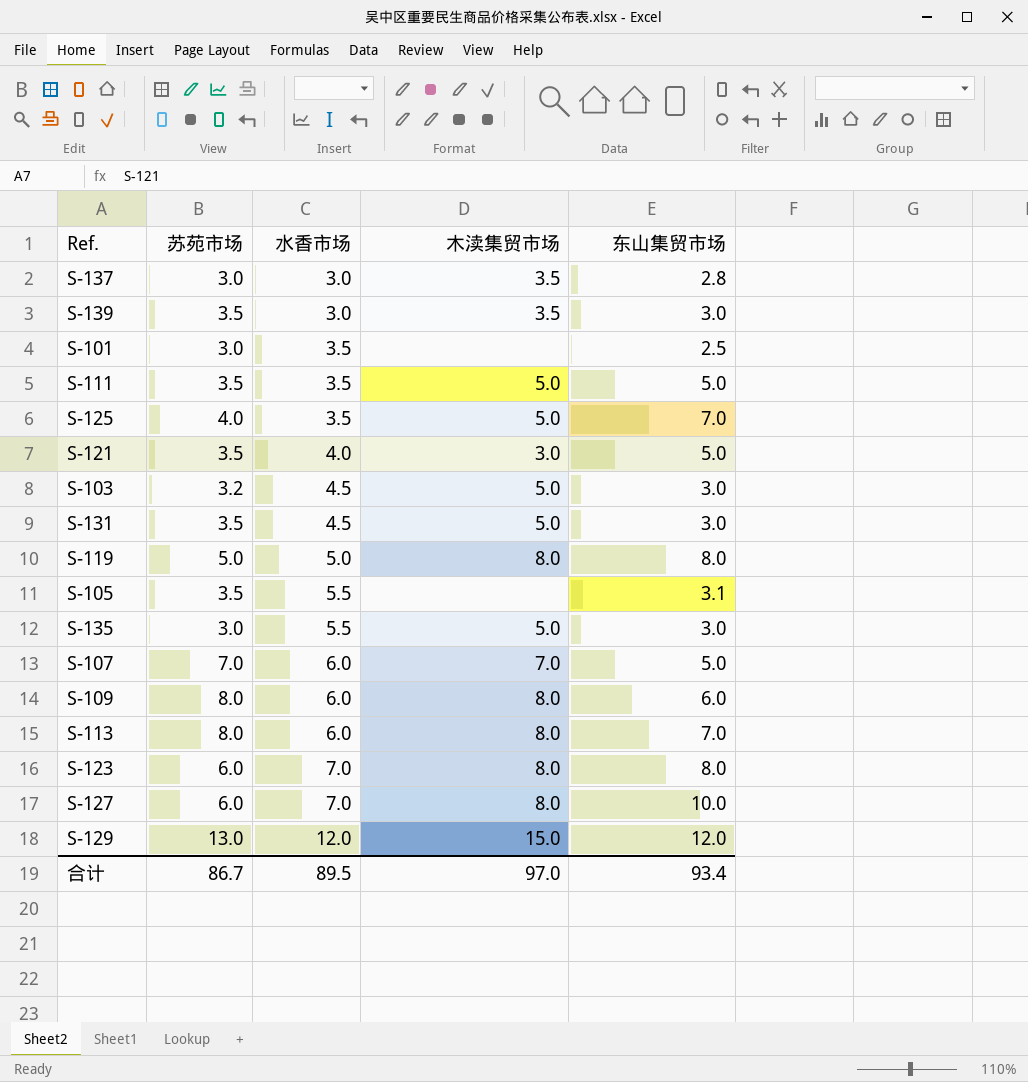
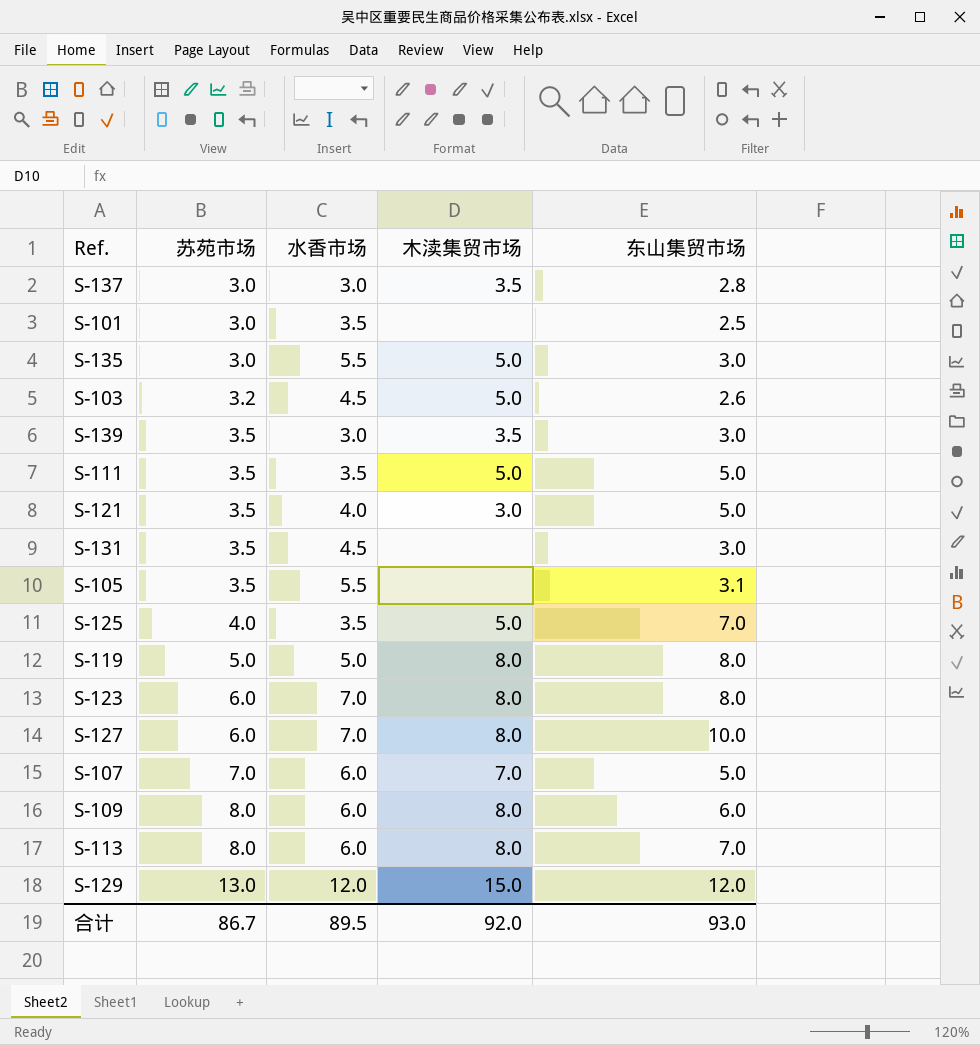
row order: 水香市场 ascending -> 苏苑市场 ascending
S-103 | 东山集贸市场: 3.0 -> 2.6
S-131 | 木渎集贸市场: 5.0 -> none
合计 | 木渎集贸市场: 97.0 -> 92.0
合计 | 东山集贸市场: 93.4 -> 93.0

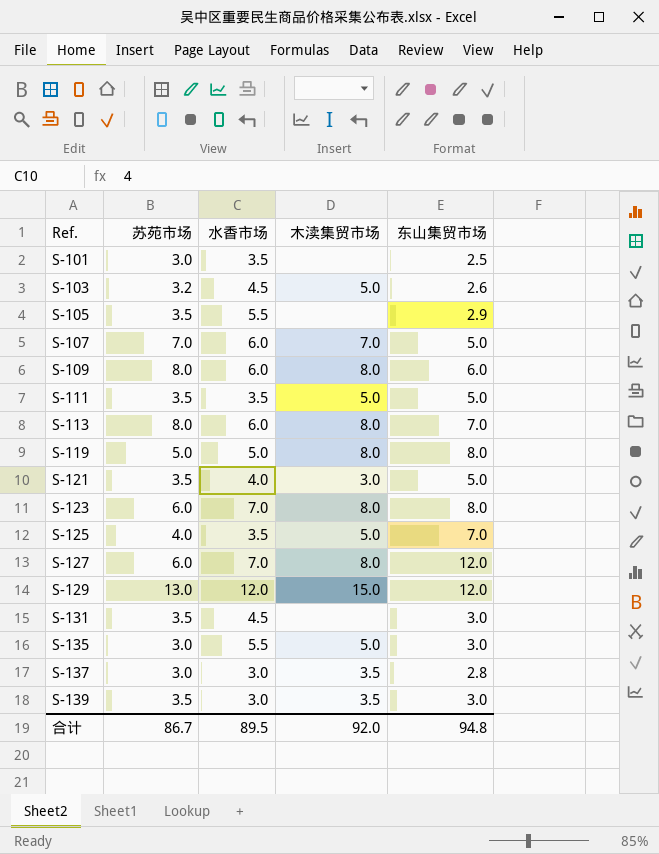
row order: 苏苑市场 ascending -> Ref. ascending
S-105 | 东山集贸市场: 3.1 -> 2.9
S-127 | 东山集贸市场: 10.0 -> 12.0
合计 | 东山集贸市场: 93.0 -> 94.8

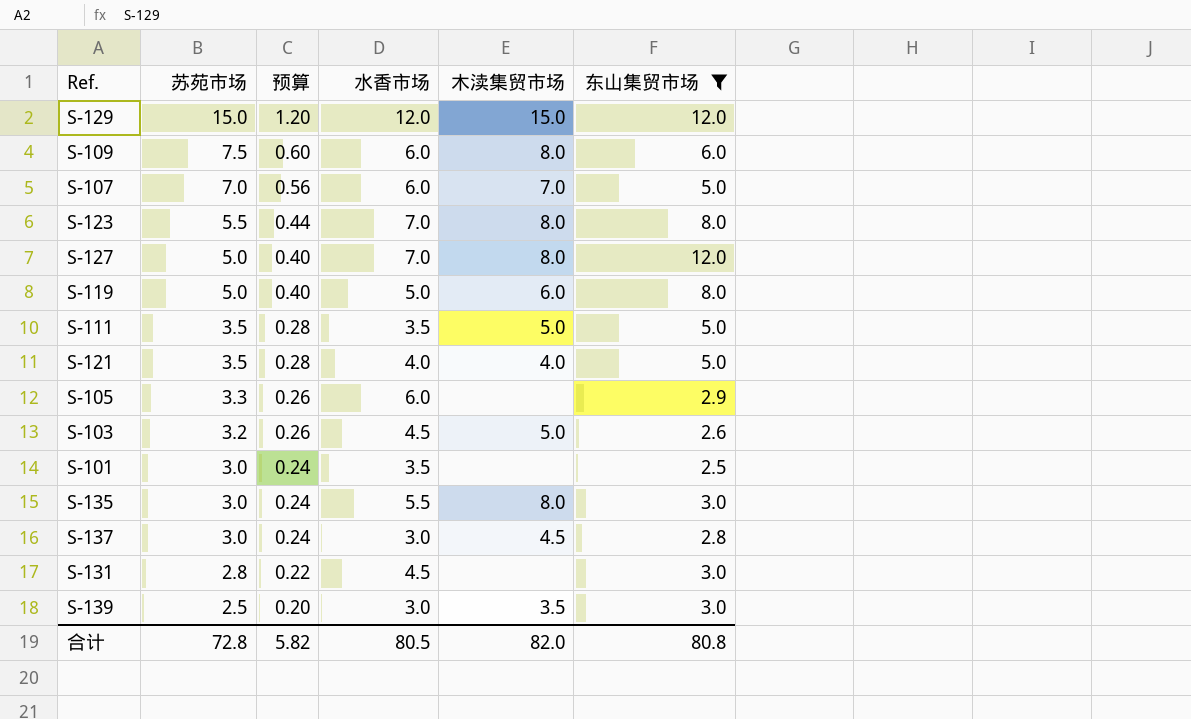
filter: none -> 东山集贸市场 != 7.0
row order: Ref. ascending -> 苏苑市场 descending
column 预算 | formula: none -> [苏苑市场] * 0.08
S-129 | 苏苑市场: 13.0 -> 15.0
S-109 | 苏苑市场: 8.0 -> 7.5
S-123 | 苏苑市场: 6.0 -> 5.5
S-127 | 苏苑市场: 6.0 -> 5.0
S-119 | 木渎集贸市场: 8.0 -> 6.0
S-121 | 木渎集贸市场: 3.0 -> 4.0
S-105 | 苏苑市场: 3.5 -> 3.3
S-105 | 水香市场: 5.5 -> 6.0
S-135 | 木渎集贸市场: 5.0 -> 8.0
S-137 | 木渎集贸市场: 3.5 -> 4.5
S-131 | 苏苑市场: 3.5 -> 2.8
S-139 | 苏苑市场: 3.5 -> 2.5
合计 | 苏苑市场: 86.7 -> 72.8
合计 | 水香市场: 89.5 -> 80.5
合计 | 木渎集贸市场: 92.0 -> 82.0
合计 | 东山集贸市场: 94.8 -> 80.8

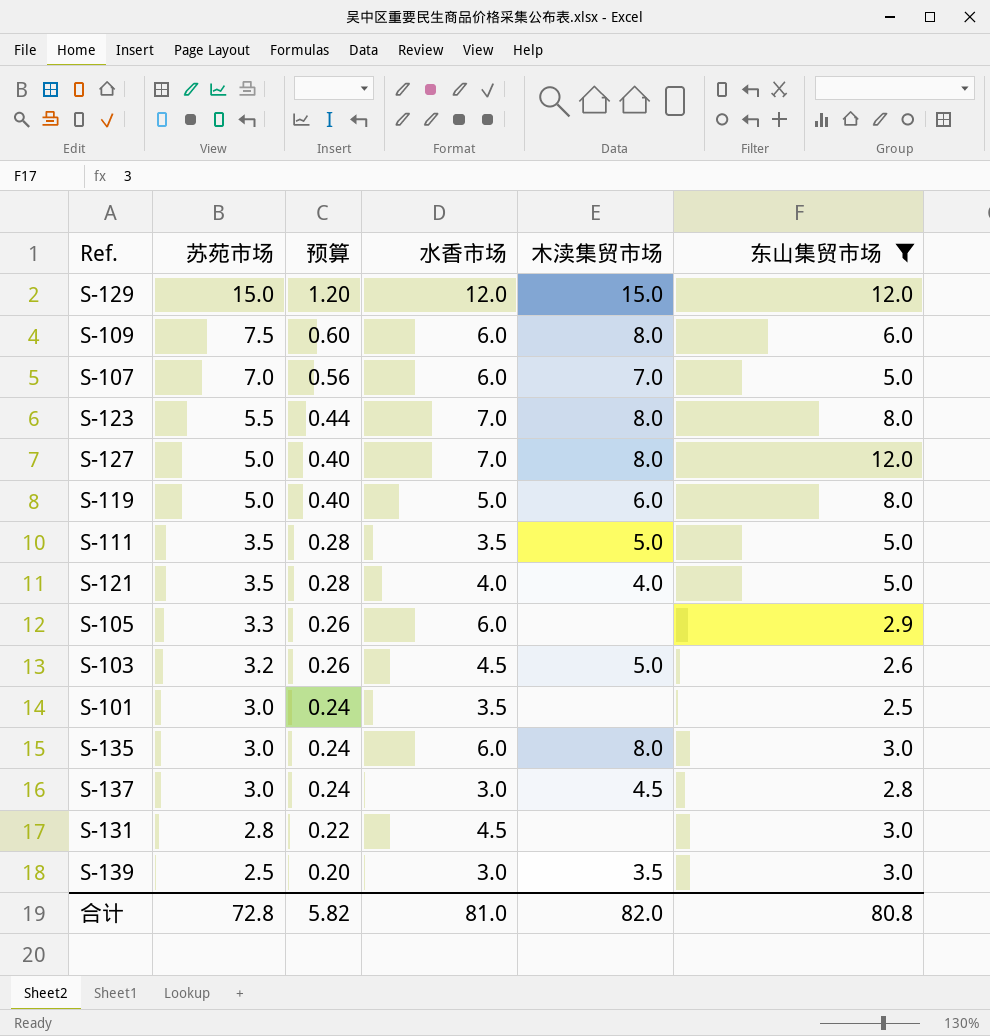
S-135 | 水香市场: 5.5 -> 6.0
合计 | 水香市场: 80.5 -> 81.0

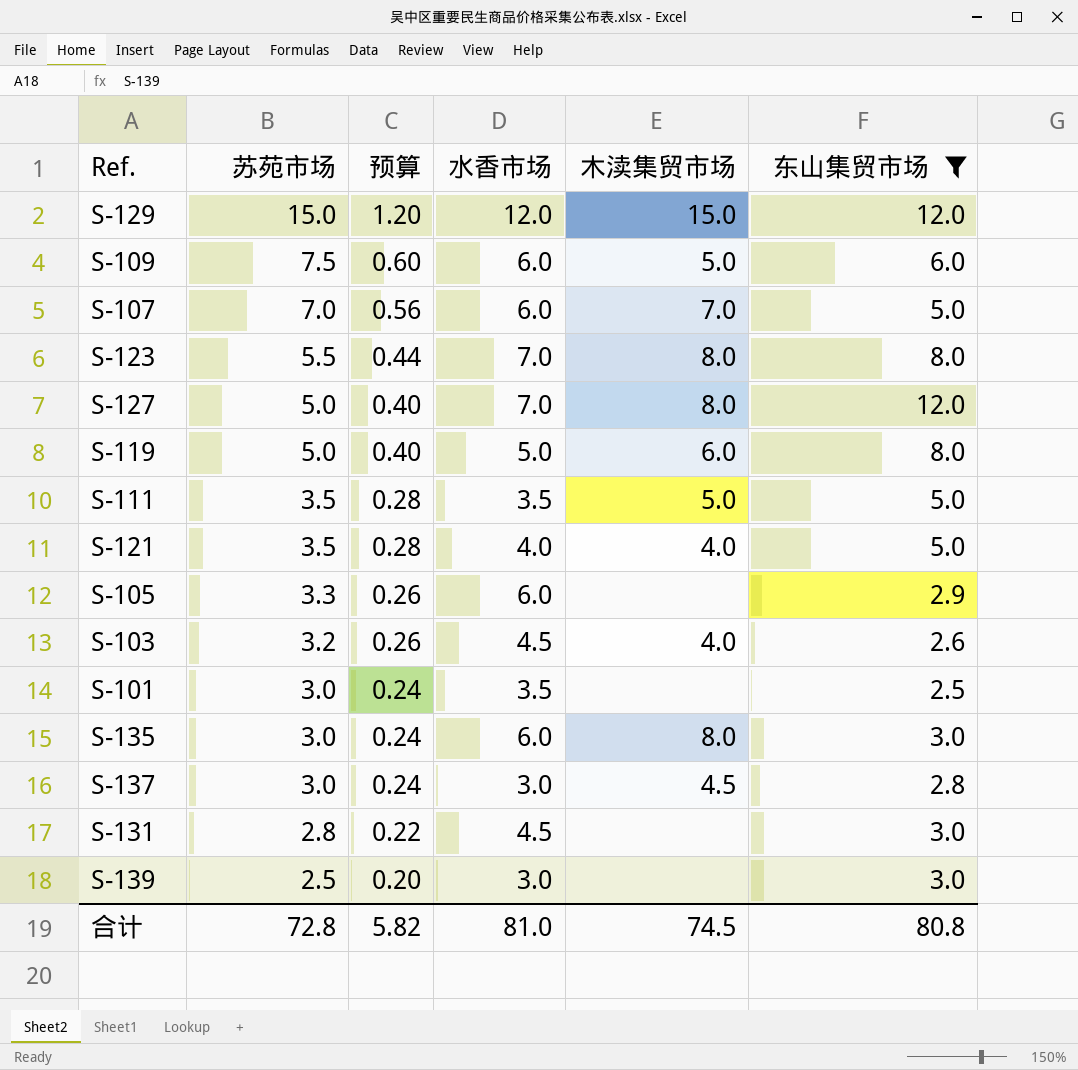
S-109 | 木渎集贸市场: 8.0 -> 5.0
S-103 | 木渎集贸市场: 5.0 -> 4.0
S-139 | 木渎集贸市场: 3.5 -> none
合计 | 木渎集贸市场: 82.0 -> 74.5

